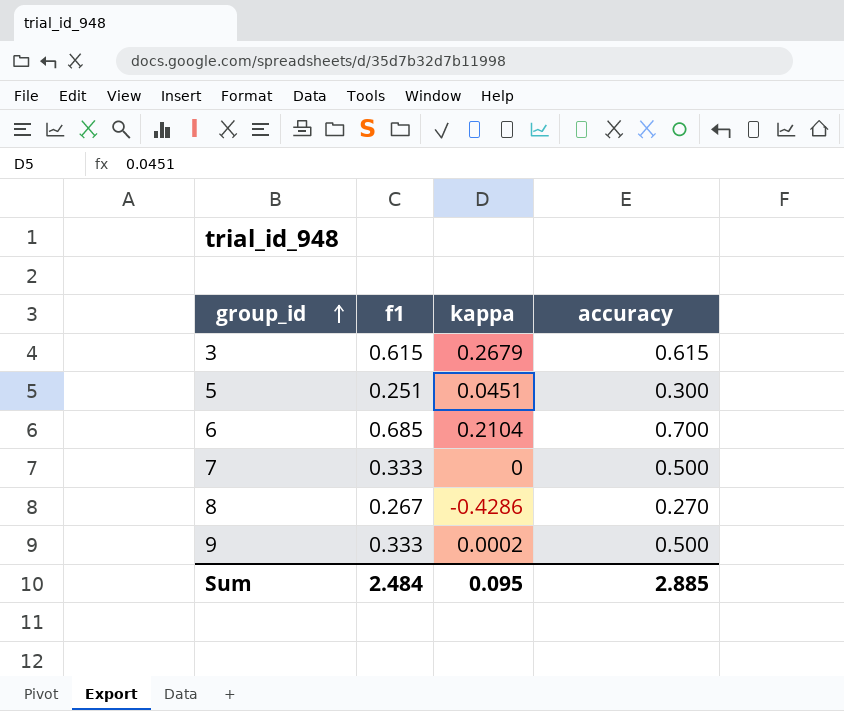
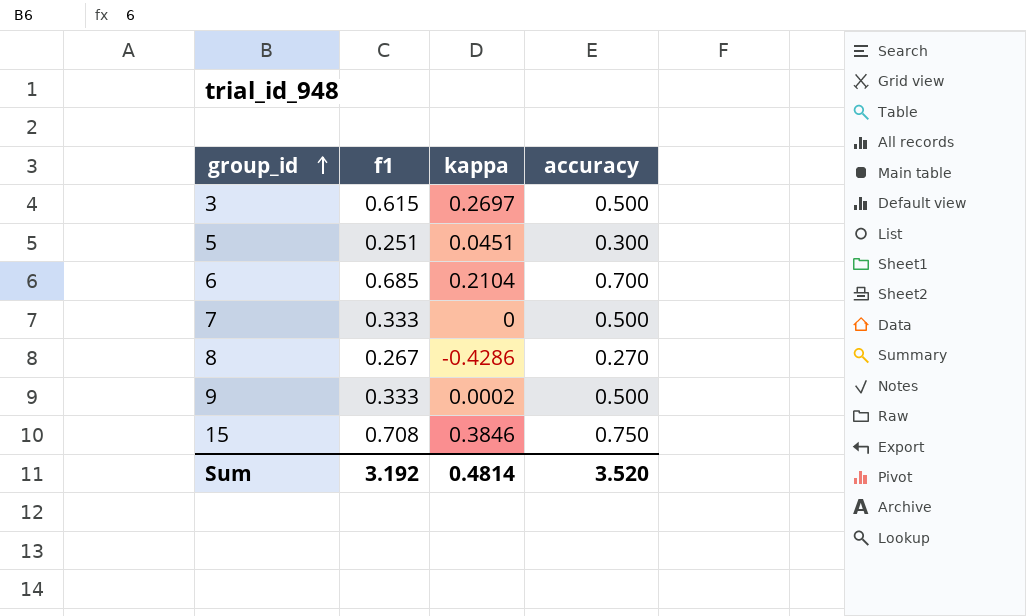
3 | kappa: 0.2679 -> 0.2697
3 | accuracy: 0.615 -> 0.500
row 15: none -> 0.708 | 0.3846 | 0.750
Sum | f1: 2.484 -> 3.192
Sum | kappa: 0.095 -> 0.4814
Sum | accuracy: 2.885 -> 3.520

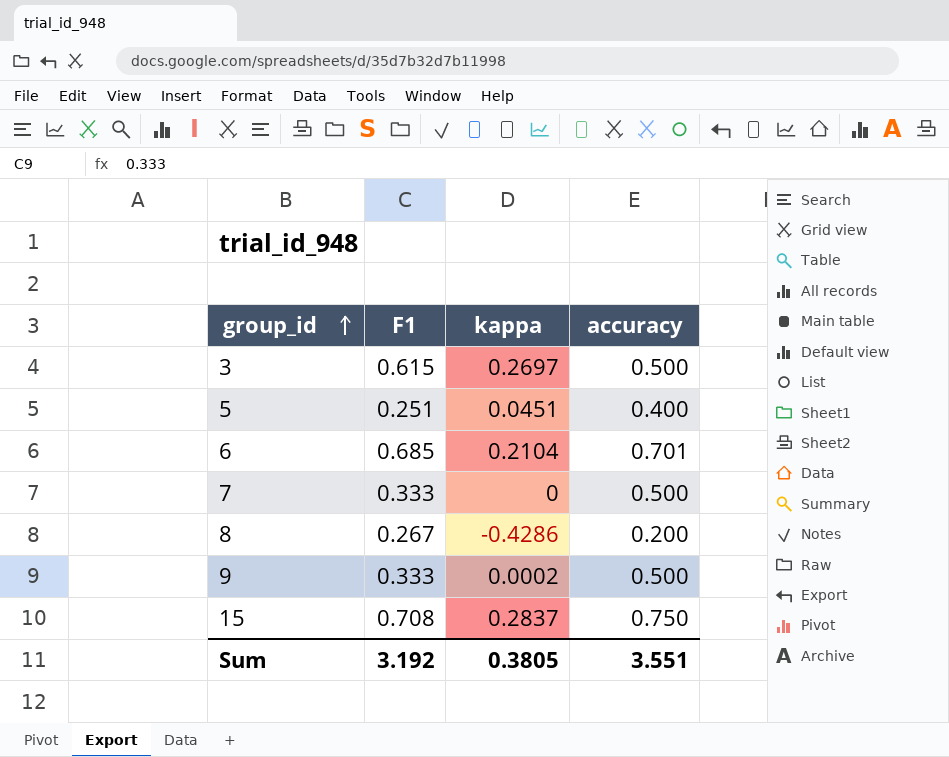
column name: f1 -> F1
5 | accuracy: 0.300 -> 0.400
6 | accuracy: 0.700 -> 0.701
8 | accuracy: 0.270 -> 0.200
15 | kappa: 0.3846 -> 0.2837
Sum | kappa: 0.4814 -> 0.3805
Sum | accuracy: 3.520 -> 3.551

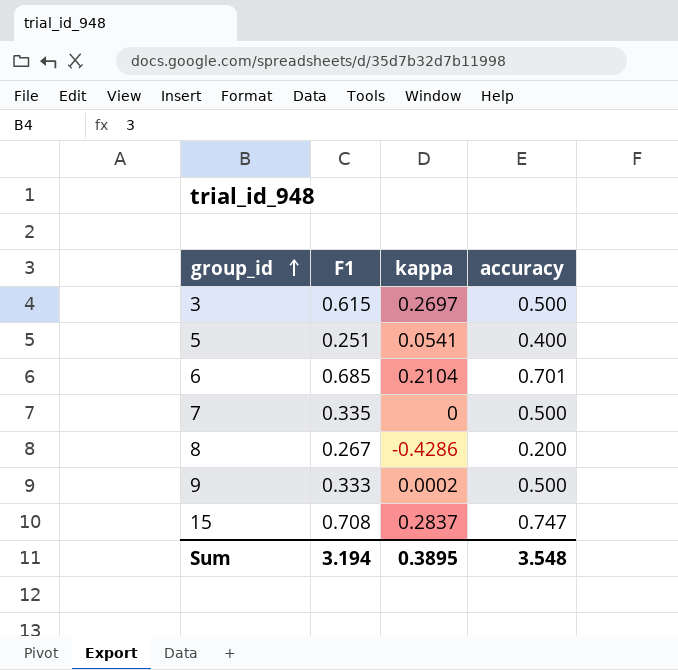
5 | kappa: 0.0451 -> 0.0541
7 | F1: 0.333 -> 0.335
15 | accuracy: 0.750 -> 0.747
Sum | F1: 3.192 -> 3.194
Sum | kappa: 0.3805 -> 0.3895
Sum | accuracy: 3.551 -> 3.548

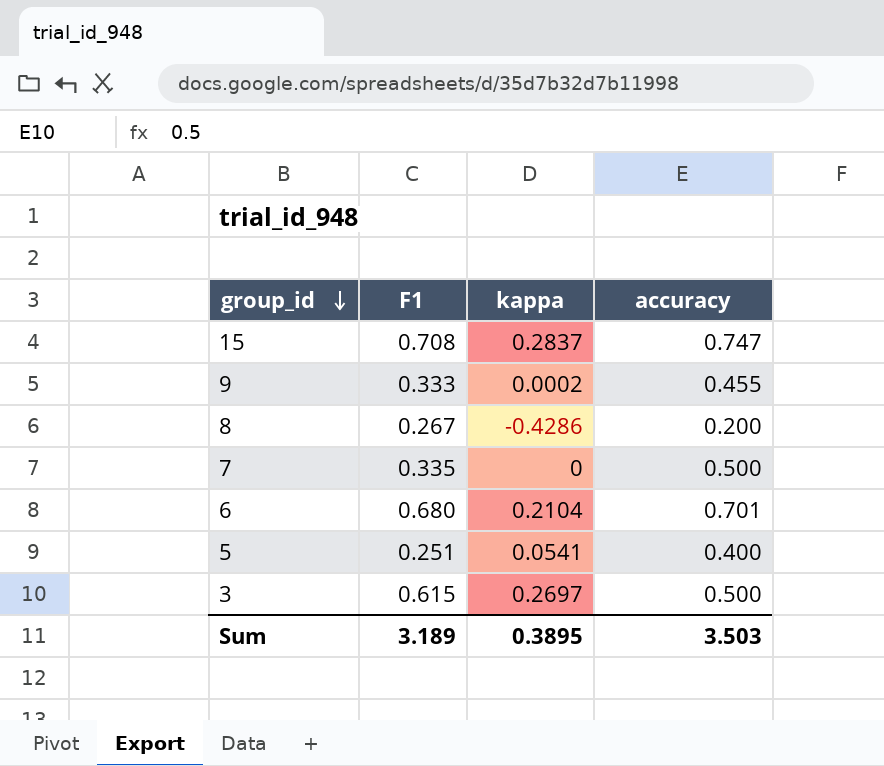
row order: group_id ascending -> group_id descending
9 | accuracy: 0.500 -> 0.455
6 | F1: 0.685 -> 0.680
Sum | F1: 3.194 -> 3.189
Sum | accuracy: 3.548 -> 3.503

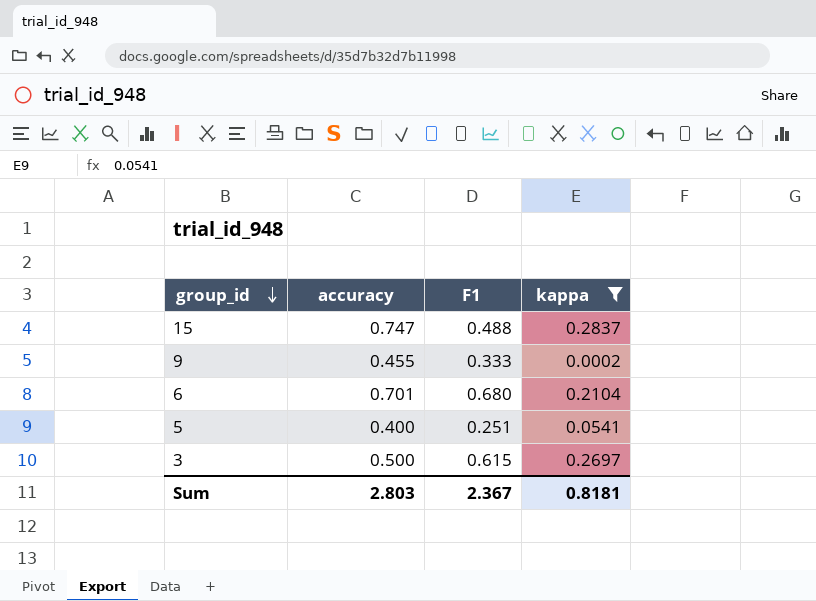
filter: none -> kappa >= 0.0002
column accuracy | position: 4 -> 2
15 | F1: 0.708 -> 0.488
Sum | accuracy: 3.503 -> 2.803
Sum | F1: 3.189 -> 2.367
Sum | kappa: 0.3895 -> 0.8181

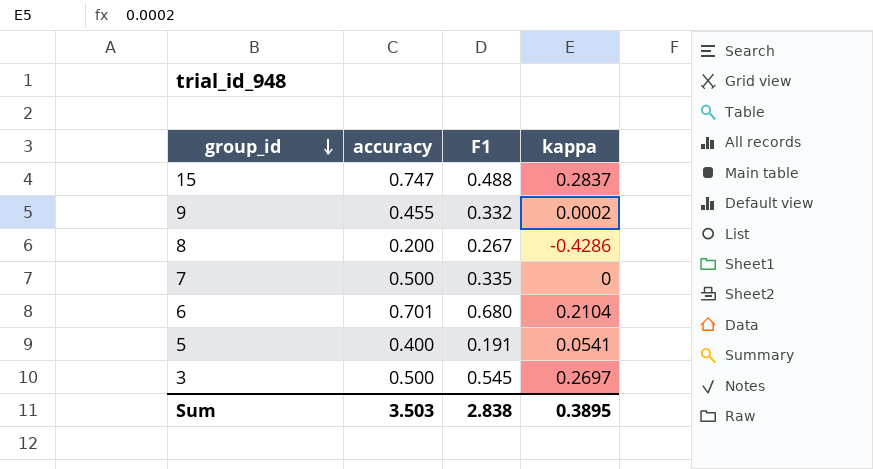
filter: kappa >= 0.0002 -> none
9 | F1: 0.333 -> 0.332
5 | F1: 0.251 -> 0.191
3 | F1: 0.615 -> 0.545
Sum | accuracy: 2.803 -> 3.503
Sum | F1: 2.367 -> 2.838
Sum | kappa: 0.8181 -> 0.3895

